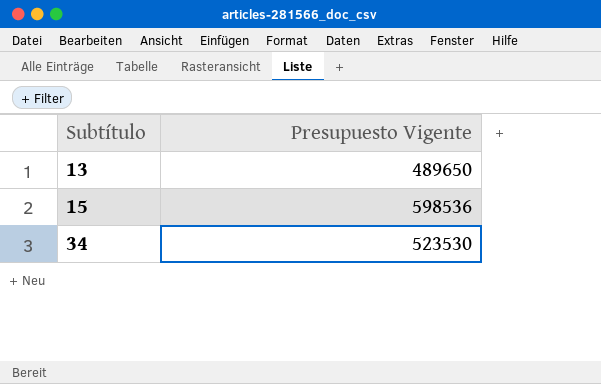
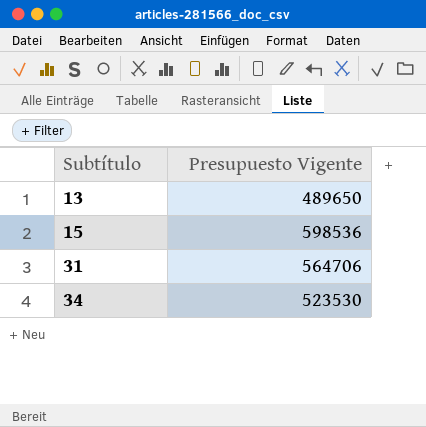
row 31: none -> 564706

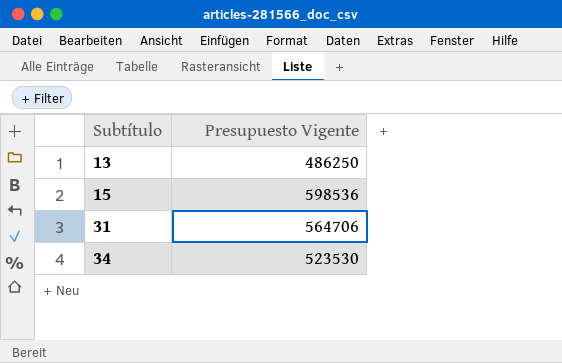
13 | Presupuesto Vigente: 489650 -> 486250

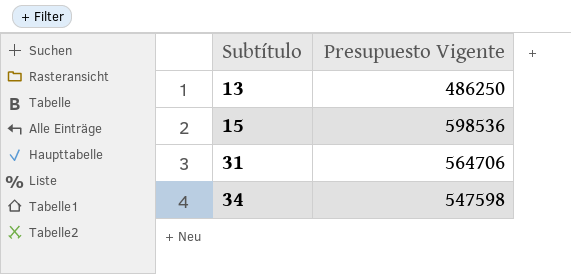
34 | Presupuesto Vigente: 523530 -> 547598

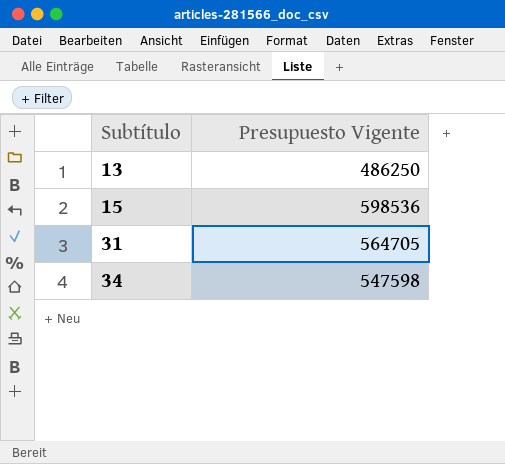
31 | Presupuesto Vigente: 564706 -> 564705

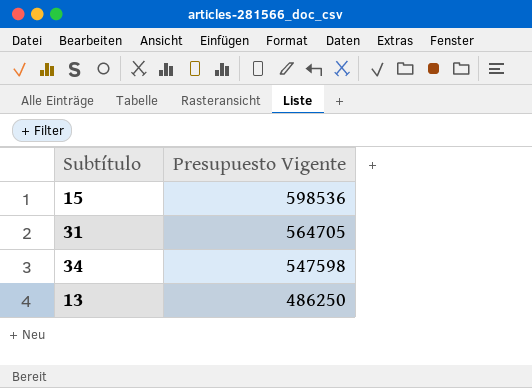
row order: Subtítulo ascending -> Presupuesto Vigente descending

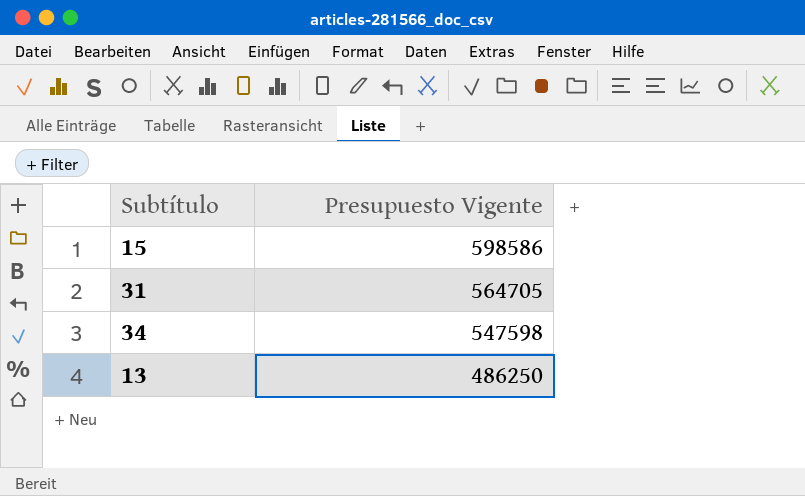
15 | Presupuesto Vigente: 598536 -> 598586

